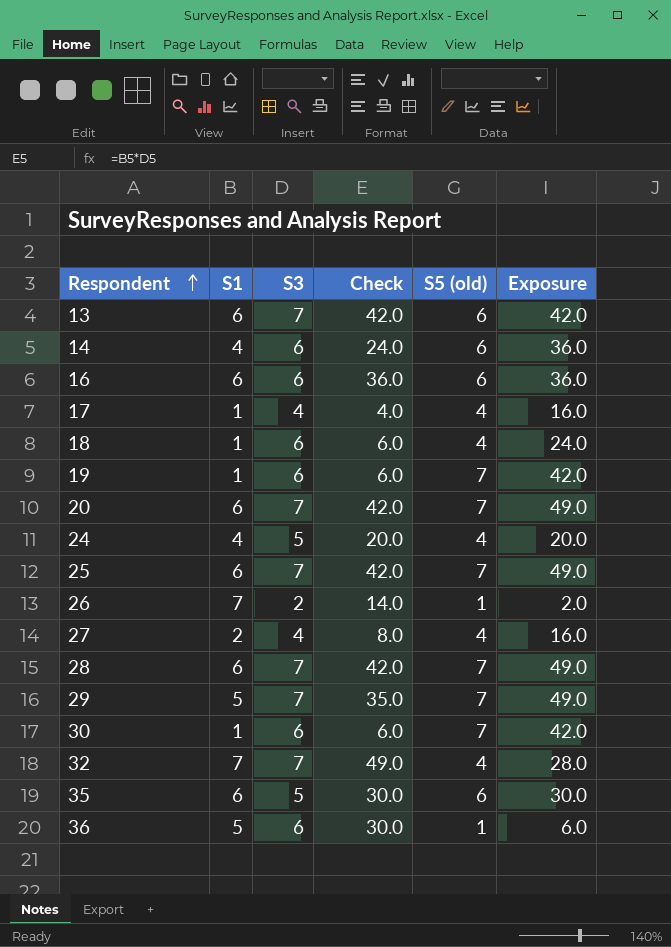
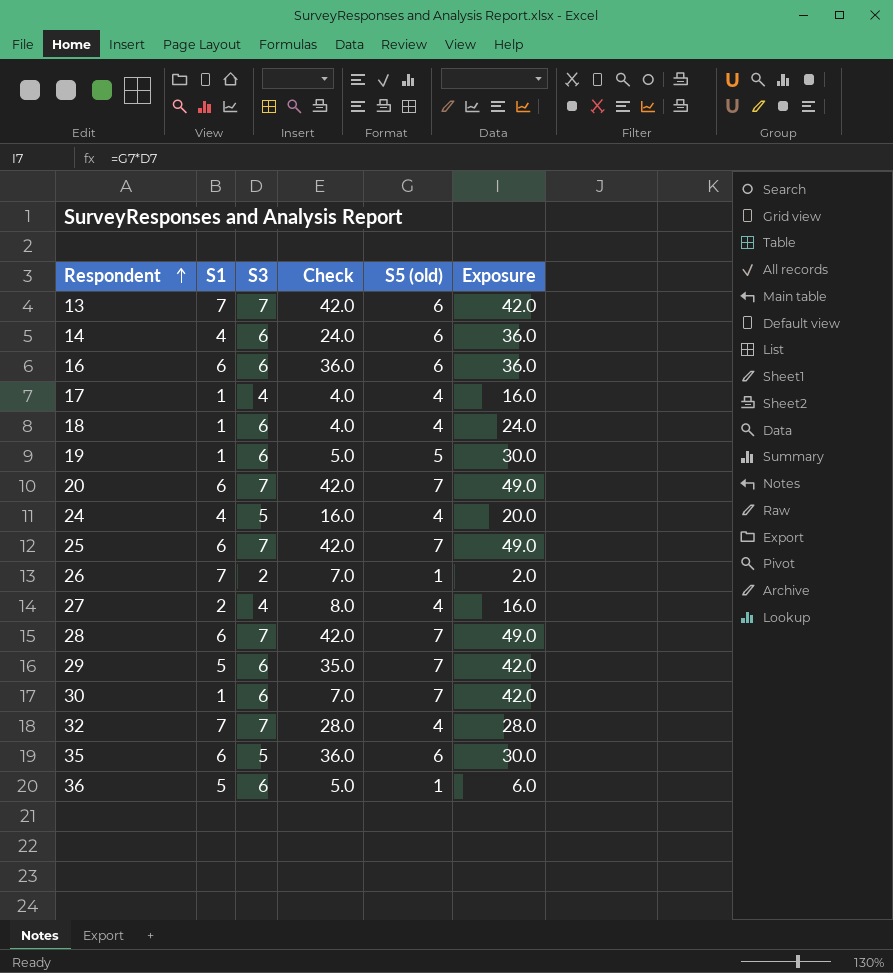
column Check | formula: [S1] * [S3] -> [S1] * [S5 (old)]
13 | S1: 6 -> 7
19 | S5 (old): 7 -> 5
19 | Exposure: 42.0 -> 30.0
29 | S3: 7 -> 6
29 | Exposure: 49.0 -> 42.0

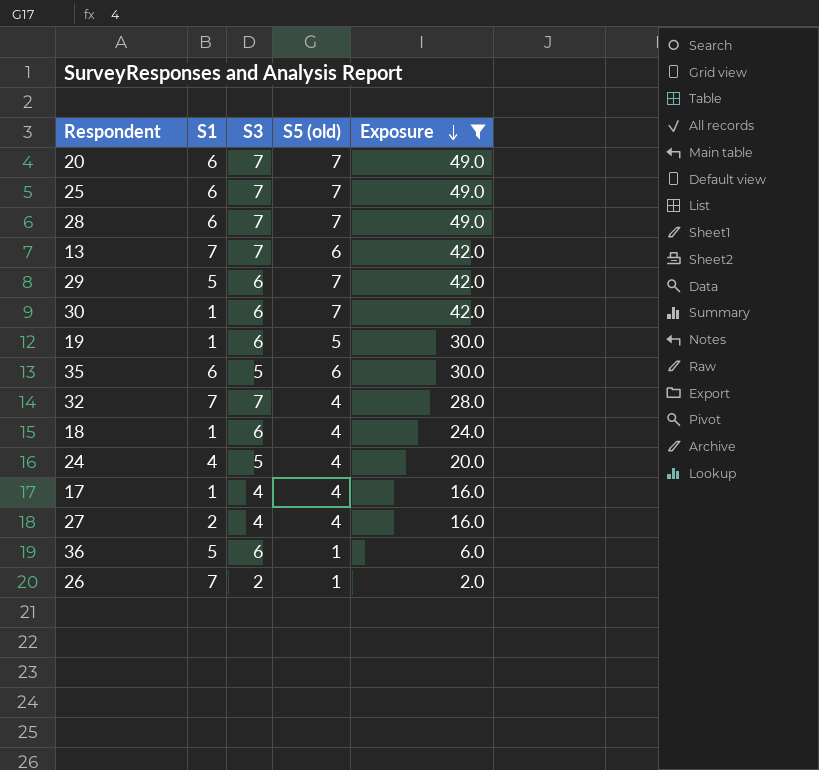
filter: none -> Exposure != 36.0
row order: Respondent ascending -> Exposure descending
column Check | formula: [S1] * [S5 (old)] -> none

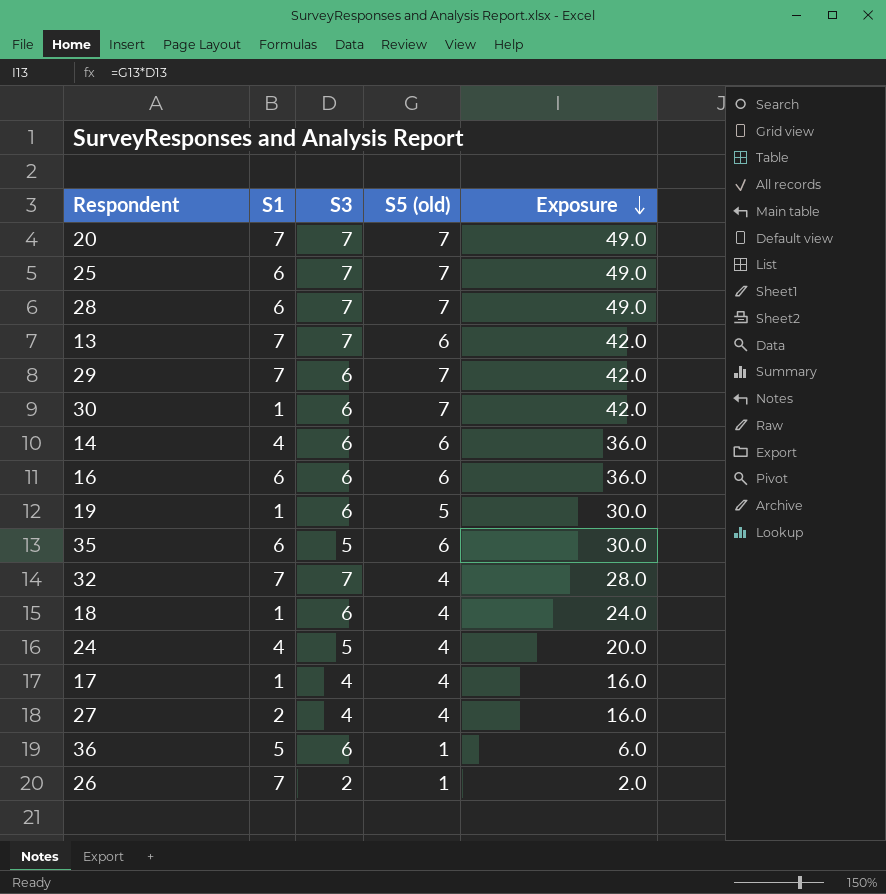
filter: Exposure != 36.0 -> none
20 | S1: 6 -> 7
29 | S1: 5 -> 7

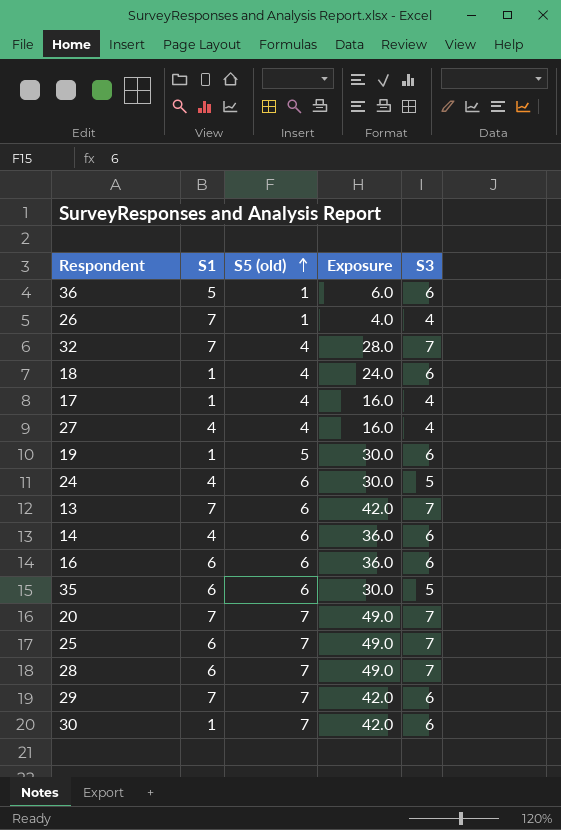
row order: Exposure descending -> S5 (old) ascending
column S3 | position: 3 -> 5
26 | Exposure: 2.0 -> 4.0
26 | S3: 2 -> 4
27 | S1: 2 -> 4
24 | S5 (old): 4 -> 6
24 | Exposure: 20.0 -> 30.0

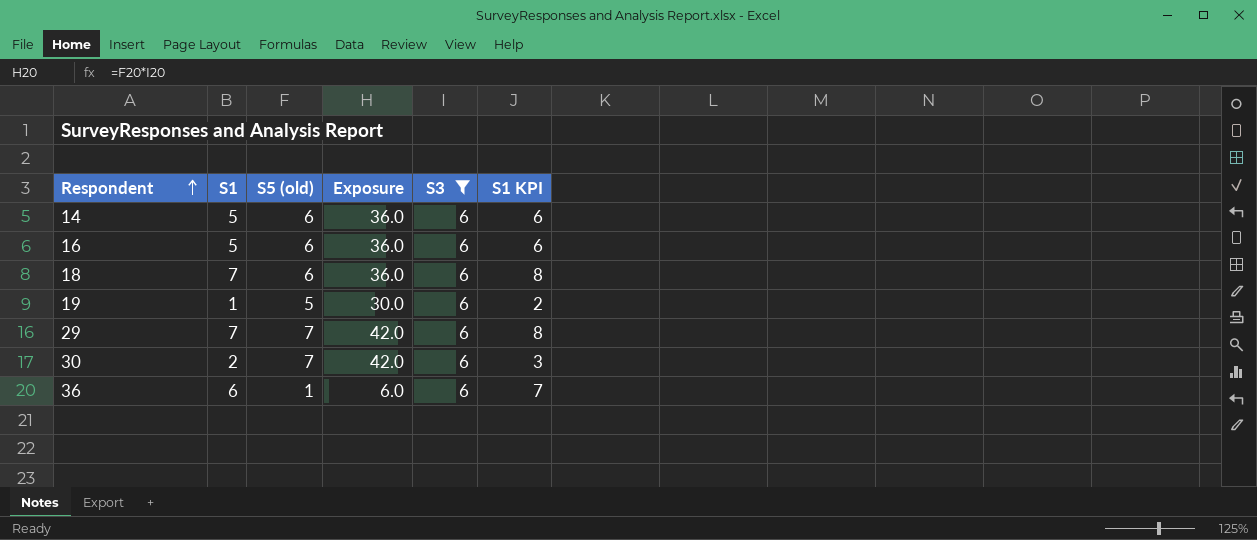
filter: none -> S3 = 6
row order: S5 (old) ascending -> Respondent ascending
column S1 KPI | formula: none -> [S1] + 1
14 | S1: 4 -> 5
16 | S1: 6 -> 5
18 | S1: 1 -> 7
18 | S5 (old): 4 -> 6
18 | Exposure: 24.0 -> 36.0
30 | S1: 1 -> 2
36 | S1: 5 -> 6

